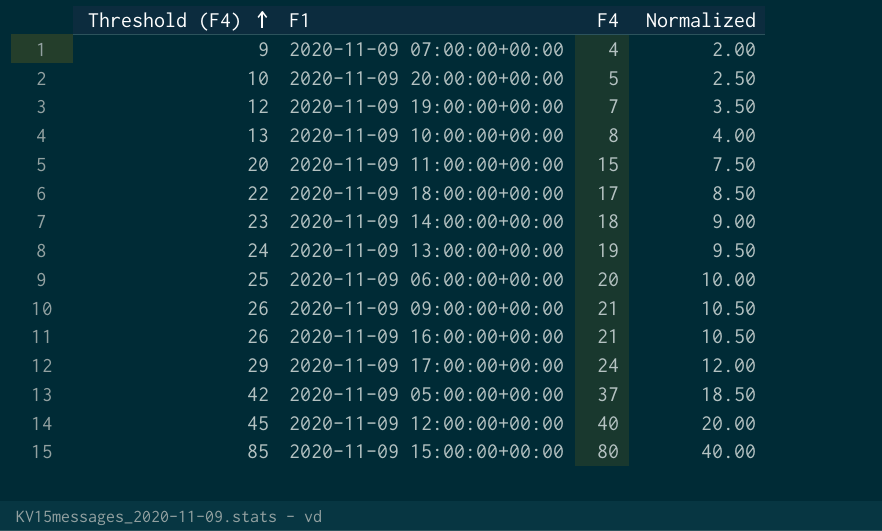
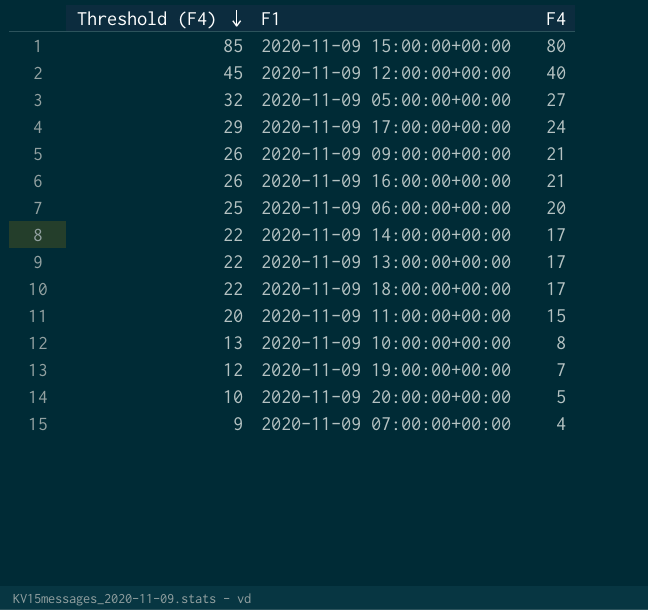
row order: Threshold (F4) ascending -> Threshold (F4) descending
column Normalized | formula: [F4] * 0.5 -> none
2020-11-09 05:00:00+00:00 | Threshold (F4): 42 -> 32
2020-11-09 05:00:00+00:00 | F4: 37 -> 27
2020-11-09 14:00:00+00:00 | Threshold (F4): 23 -> 22
2020-11-09 14:00:00+00:00 | F4: 18 -> 17
2020-11-09 13:00:00+00:00 | Threshold (F4): 24 -> 22
2020-11-09 13:00:00+00:00 | F4: 19 -> 17

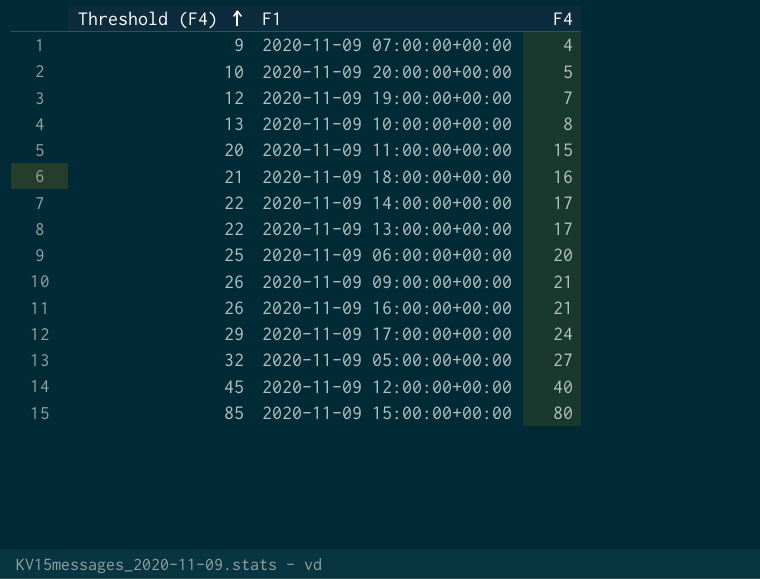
row order: Threshold (F4) descending -> Threshold (F4) ascending
2020-11-09 18:00:00+00:00 | Threshold (F4): 22 -> 21
2020-11-09 18:00:00+00:00 | F4: 17 -> 16

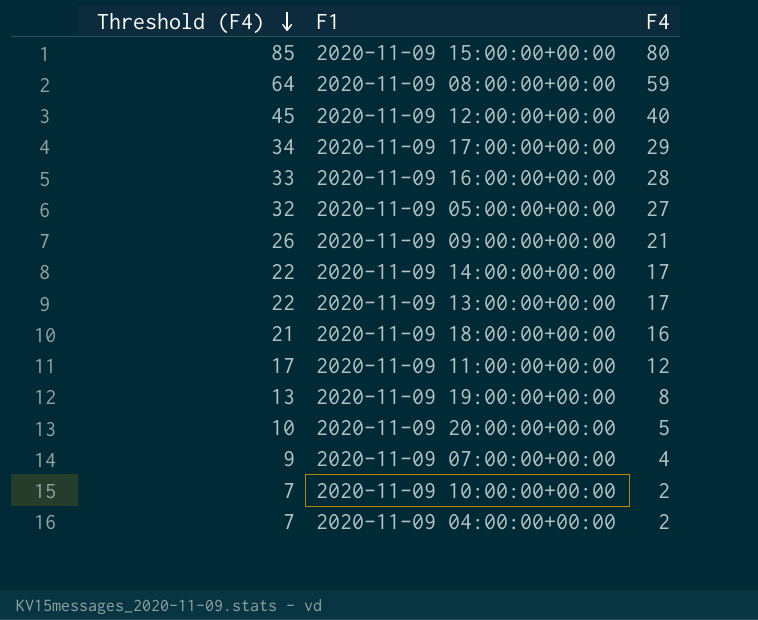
row order: Threshold (F4) ascending -> Threshold (F4) descending
row 2020-11-09 06:00:00+00:00: 25 | 20 -> none
row 2020-11-09 08:00:00+00:00: none -> 64 | 59
2020-11-09 17:00:00+00:00 | Threshold (F4): 29 -> 34
2020-11-09 17:00:00+00:00 | F4: 24 -> 29
2020-11-09 16:00:00+00:00 | Threshold (F4): 26 -> 33
2020-11-09 16:00:00+00:00 | F4: 21 -> 28
2020-11-09 11:00:00+00:00 | Threshold (F4): 20 -> 17
2020-11-09 11:00:00+00:00 | F4: 15 -> 12
2020-11-09 19:00:00+00:00 | Threshold (F4): 12 -> 13
2020-11-09 19:00:00+00:00 | F4: 7 -> 8
2020-11-09 10:00:00+00:00 | Threshold (F4): 13 -> 7
2020-11-09 10:00:00+00:00 | F4: 8 -> 2
row 2020-11-09 04:00:00+00:00: none -> 7 | 2

